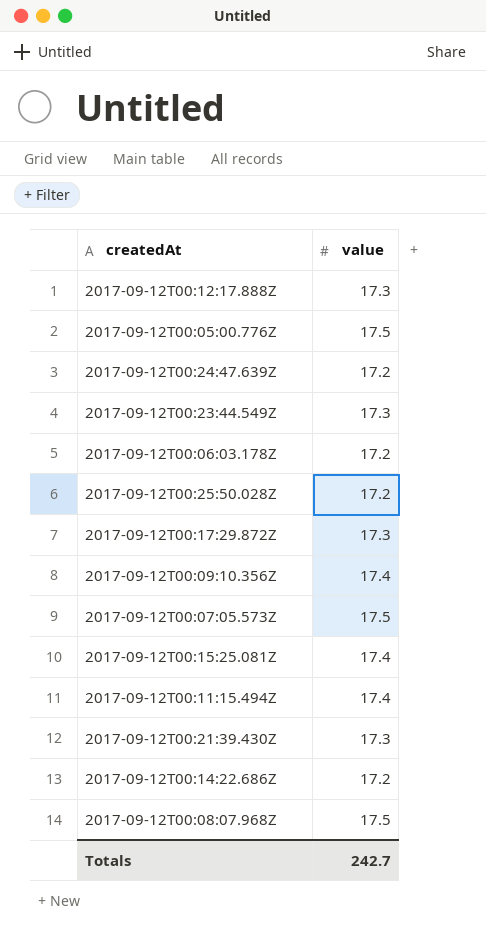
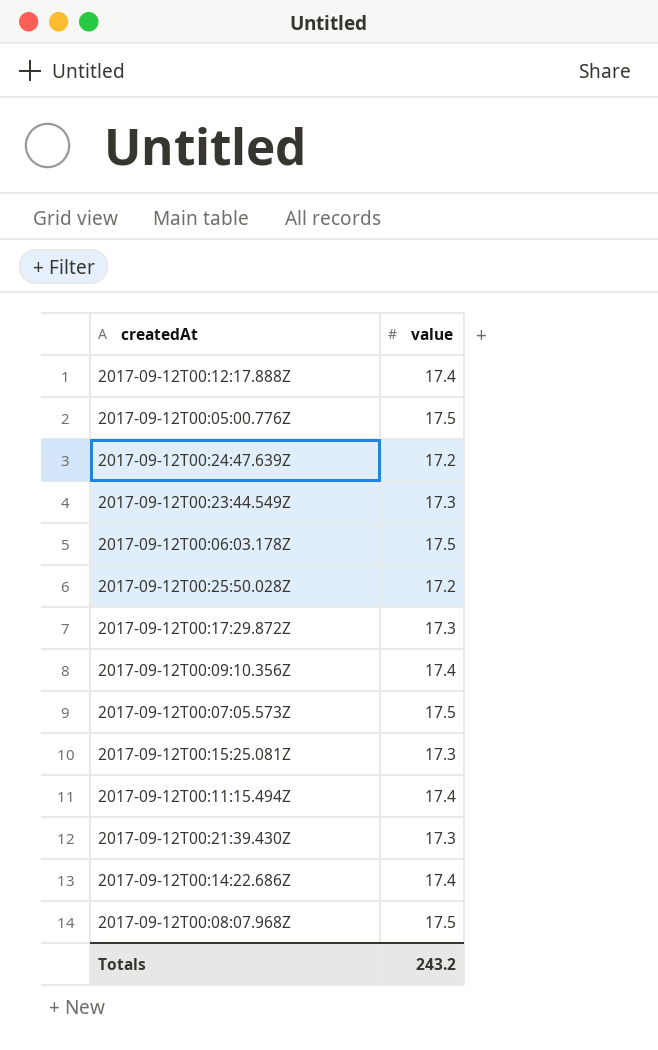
2017-09-12T00:12:17.888Z | value: 17.3 -> 17.4
2017-09-12T00:06:03.178Z | value: 17.2 -> 17.5
2017-09-12T00:15:25.081Z | value: 17.4 -> 17.3
2017-09-12T00:14:22.686Z | value: 17.2 -> 17.4
Totals | value: 242.7 -> 243.2

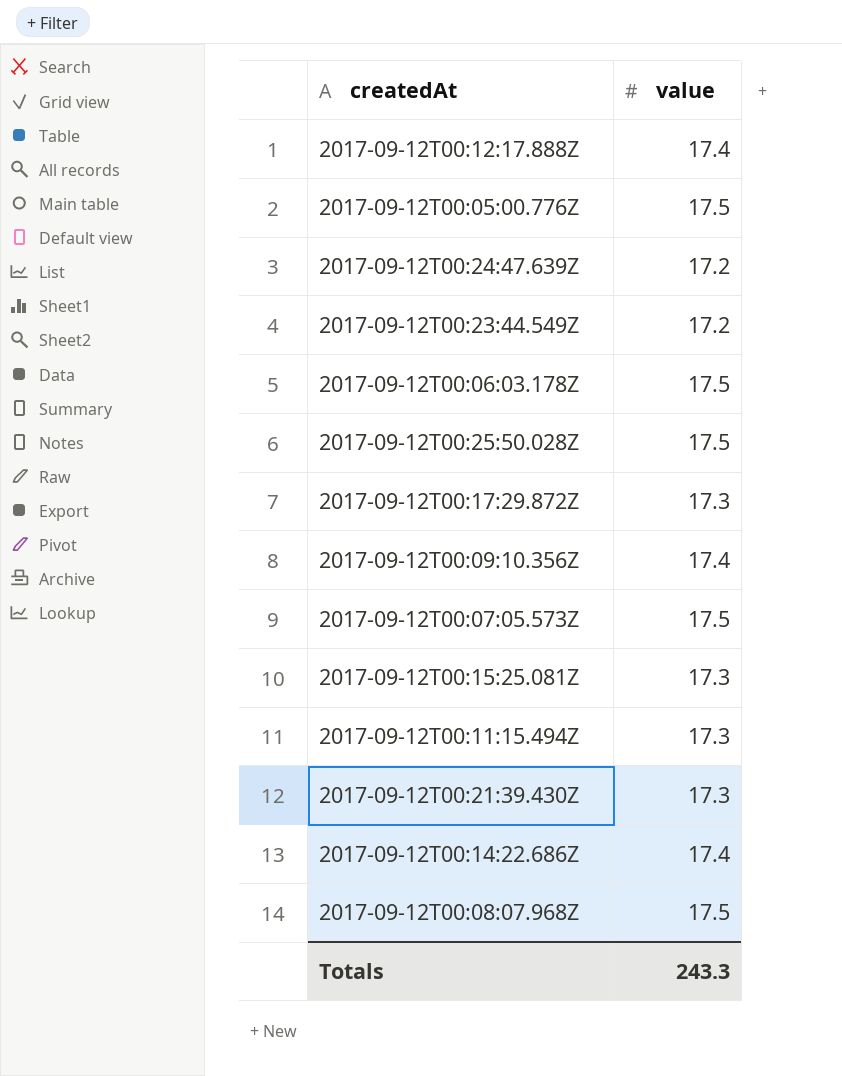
2017-09-12T00:23:44.549Z | value: 17.3 -> 17.2
2017-09-12T00:25:50.028Z | value: 17.2 -> 17.5
2017-09-12T00:11:15.494Z | value: 17.4 -> 17.3
Totals | value: 243.2 -> 243.3

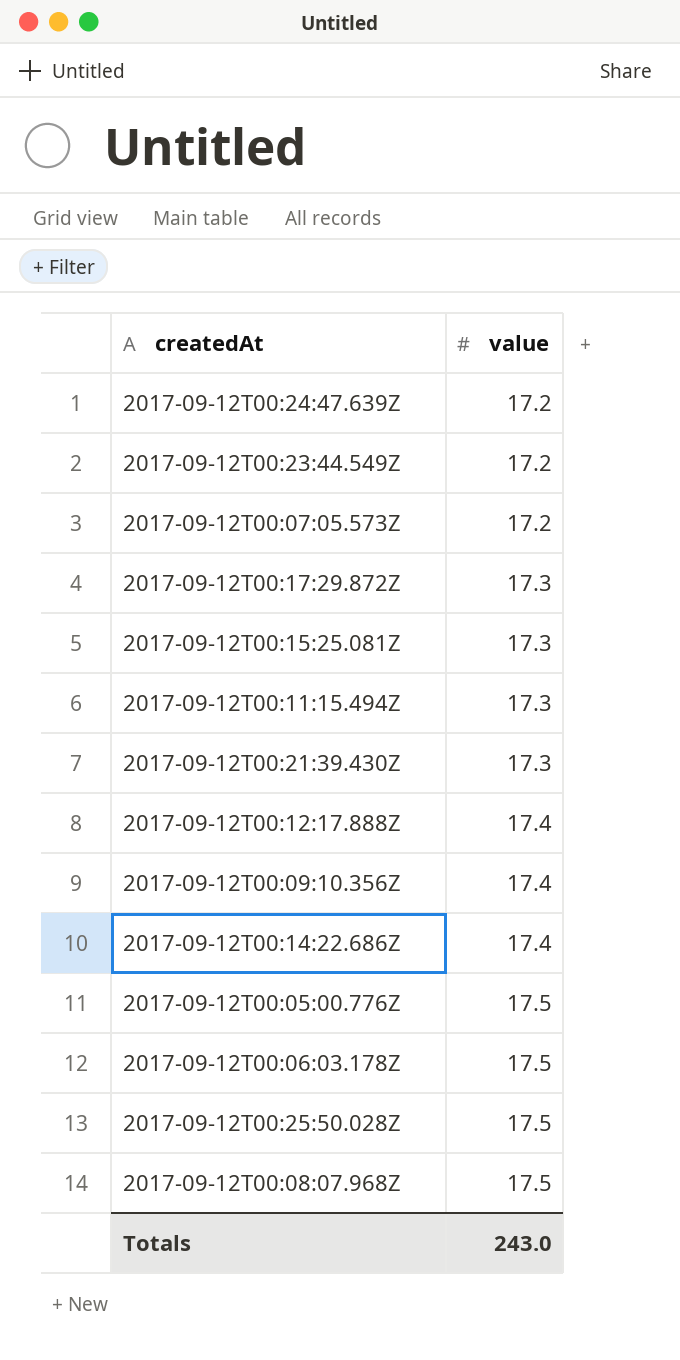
row order: none -> value ascending
2017-09-12T00:07:05.573Z | value: 17.5 -> 17.2
Totals | value: 243.3 -> 243.0

